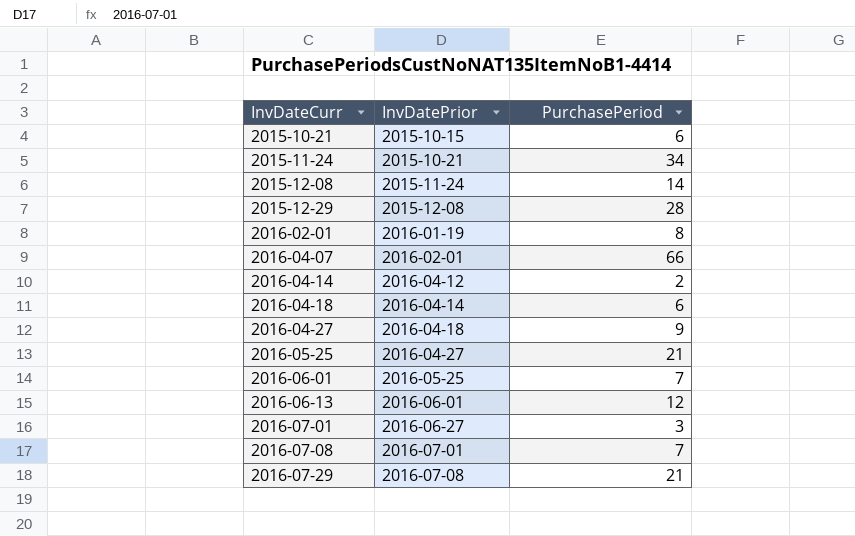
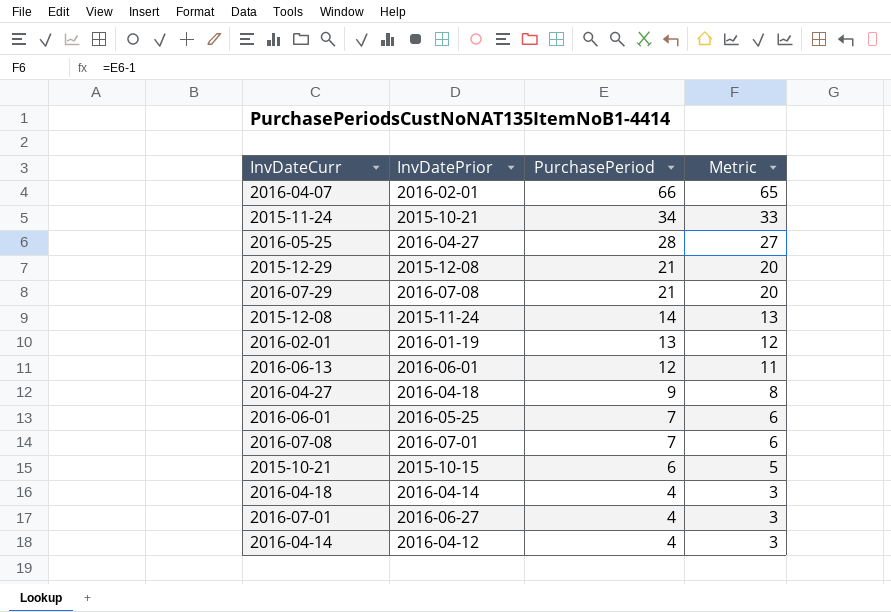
row order: InvDateCurr ascending -> PurchasePeriod descending
column Metric | formula: none -> [PurchasePeriod] - 1
2016-05-25 | PurchasePeriod: 21 -> 28
2015-12-29 | PurchasePeriod: 28 -> 21
2016-02-01 | PurchasePeriod: 8 -> 13
2016-04-18 | PurchasePeriod: 6 -> 4
2016-07-01 | PurchasePeriod: 3 -> 4
2016-04-14 | PurchasePeriod: 2 -> 4

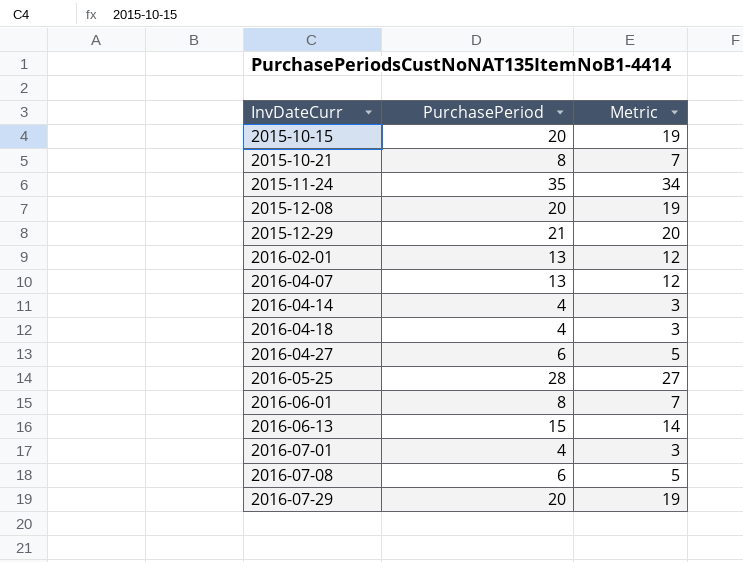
row order: PurchasePeriod descending -> InvDateCurr ascending
column InvDatePrior | position: 2 -> none
row 2015-10-15: none -> 20 | 19
2015-10-21 | PurchasePeriod: 6 -> 8
2015-10-21 | Metric: 5 -> 7
2015-11-24 | PurchasePeriod: 34 -> 35
2015-11-24 | Metric: 33 -> 34
2015-12-08 | PurchasePeriod: 14 -> 20
2015-12-08 | Metric: 13 -> 19
2016-04-07 | PurchasePeriod: 66 -> 13
2016-04-07 | Metric: 65 -> 12
2016-04-27 | PurchasePeriod: 9 -> 6
2016-04-27 | Metric: 8 -> 5
2016-06-01 | PurchasePeriod: 7 -> 8
2016-06-01 | Metric: 6 -> 7
2016-06-13 | PurchasePeriod: 12 -> 15
2016-06-13 | Metric: 11 -> 14
2016-07-08 | PurchasePeriod: 7 -> 6
2016-07-08 | Metric: 6 -> 5
2016-07-29 | PurchasePeriod: 21 -> 20
2016-07-29 | Metric: 20 -> 19

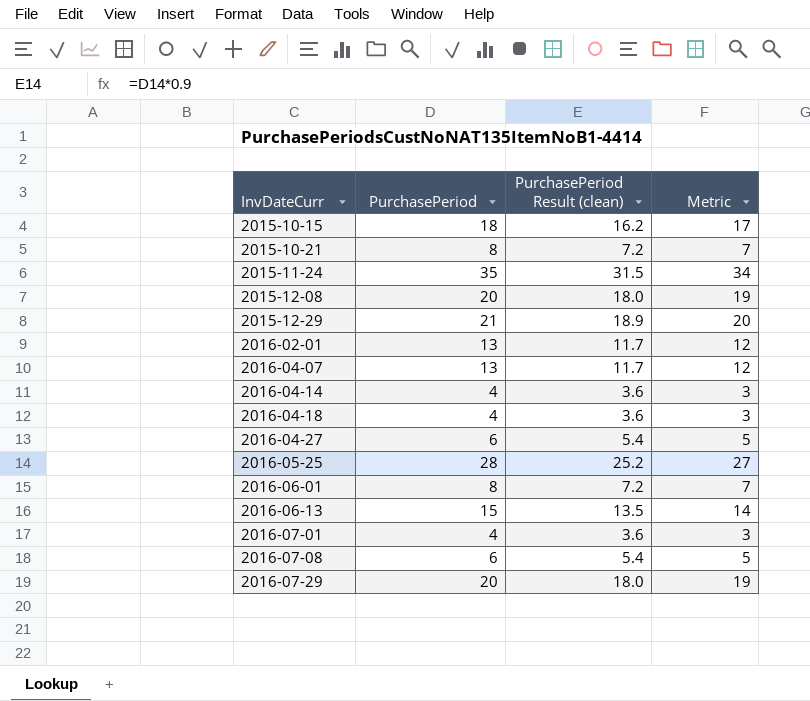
column PurchasePeriod Result (clean) | formula: none -> [PurchasePeriod] * 0.9
2015-10-15 | PurchasePeriod: 20 -> 18
2015-10-15 | Metric: 19 -> 17

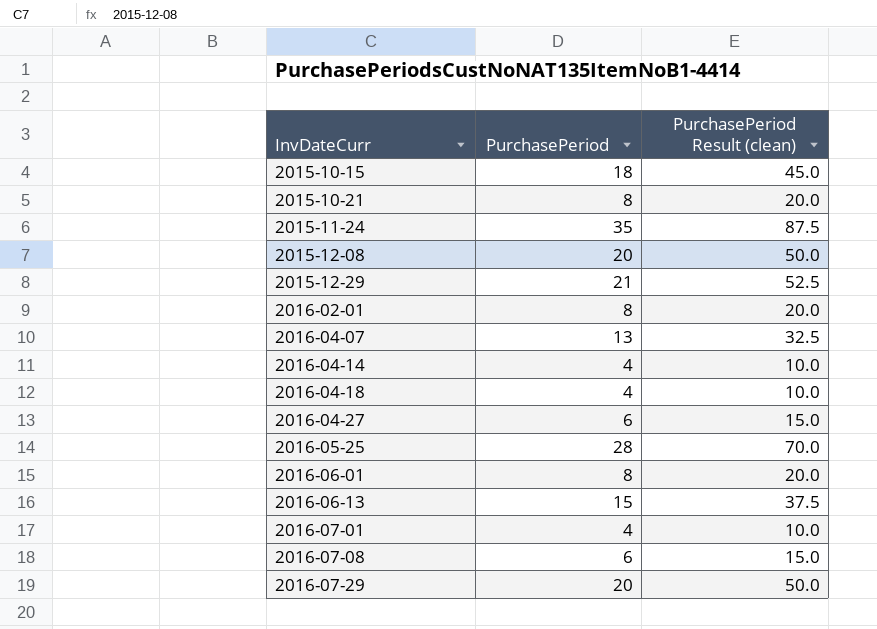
column Metric | formula: [PurchasePeriod] - 1 -> none
column PurchasePeriod Result (clean) | formula: [PurchasePeriod] * 0.9 -> [PurchasePeriod] * 2.5
2016-02-01 | PurchasePeriod: 13 -> 8

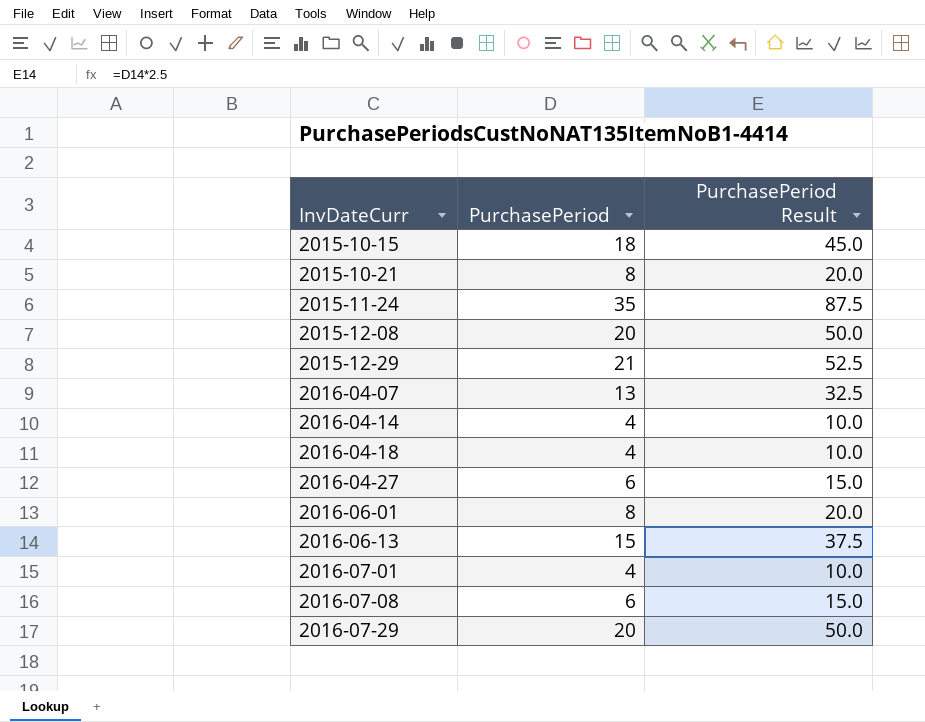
column name: PurchasePeriod Result (clean) -> PurchasePeriod Result
row 2016-02-01: 8 | 20.0 -> none
row 2016-05-25: 28 | 70.0 -> none

